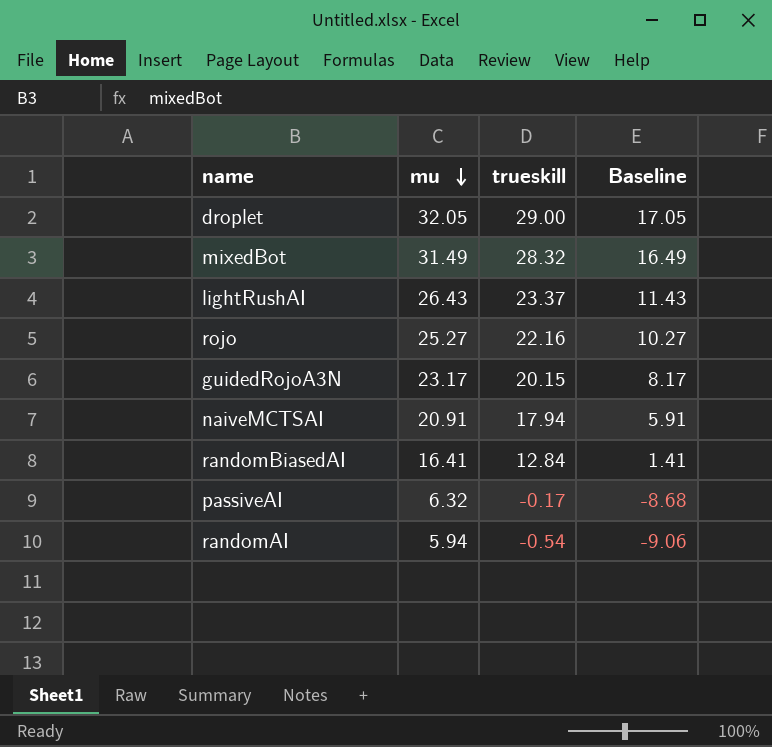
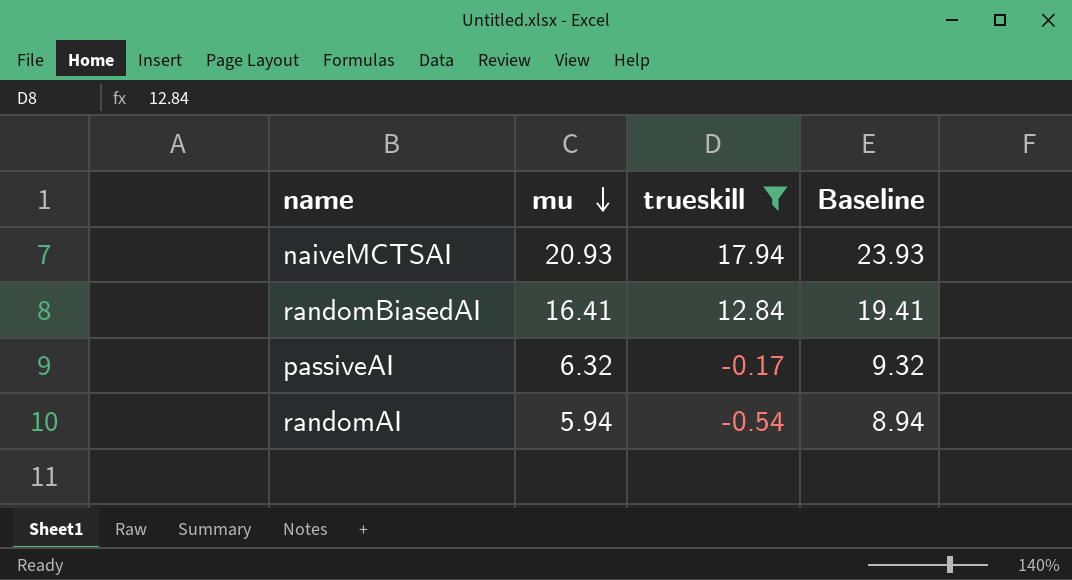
filter: none -> trueskill <= 17.94
column Baseline | formula: [mu] - 15 -> [mu] + 3
naiveMCTSAI | mu: 20.91 -> 20.93

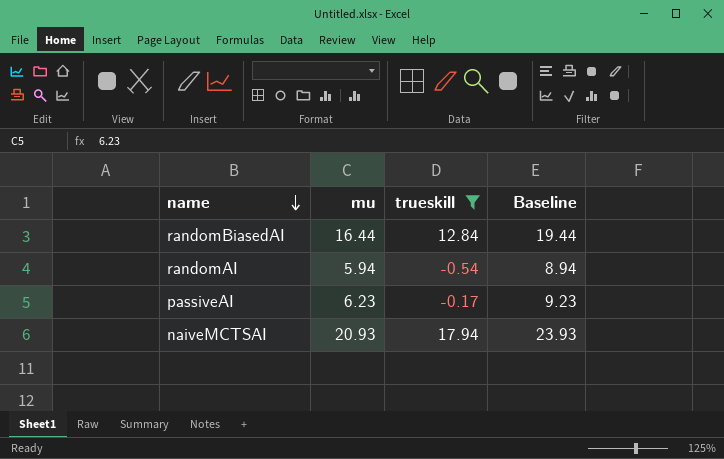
row order: mu descending -> name descending
randomBiasedAI | mu: 16.41 -> 16.44
randomBiasedAI | Baseline: 19.41 -> 19.44
passiveAI | mu: 6.32 -> 6.23
passiveAI | Baseline: 9.32 -> 9.23

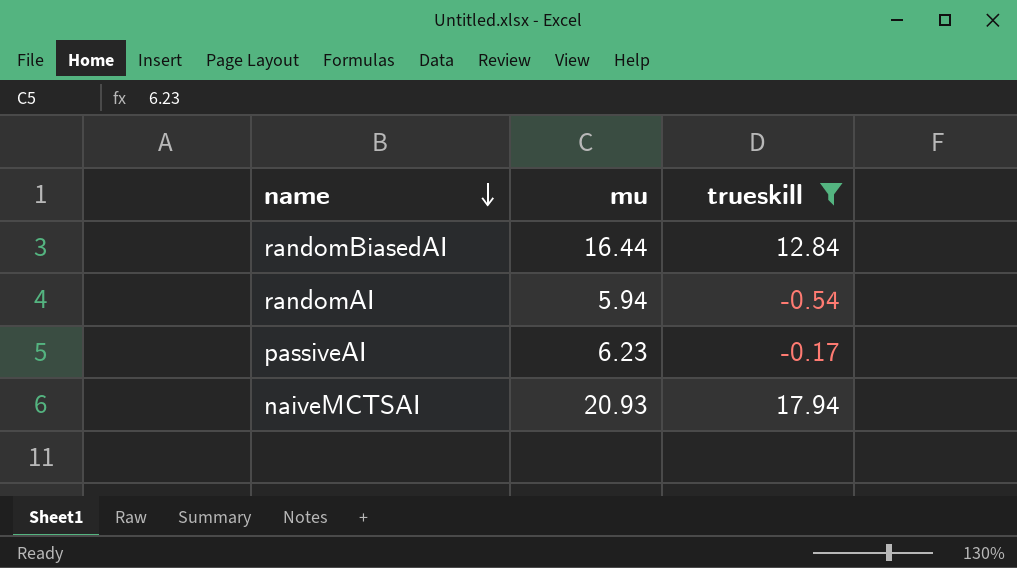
column Baseline | formula: [mu] + 3 -> none

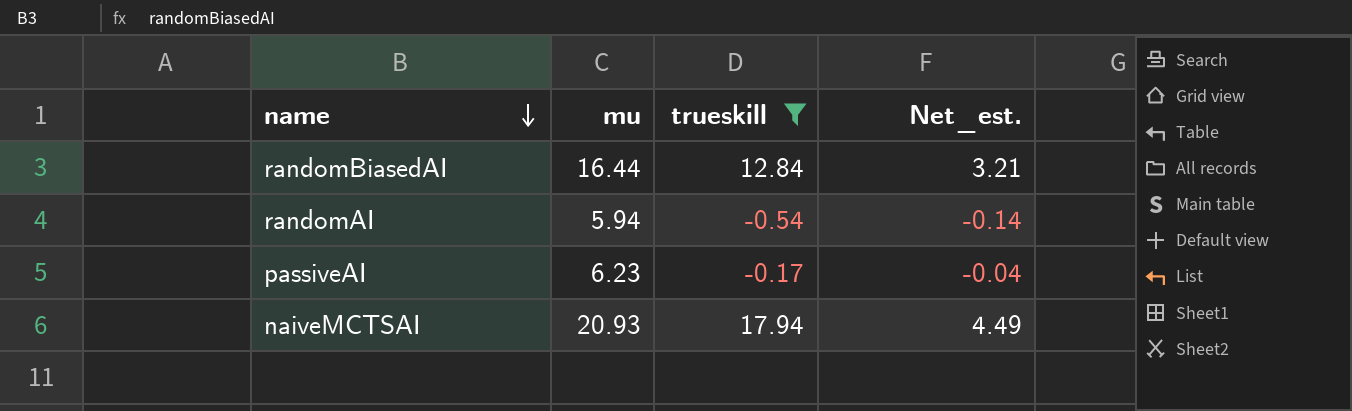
column Net_est. | formula: none -> [trueskill] * 0.25

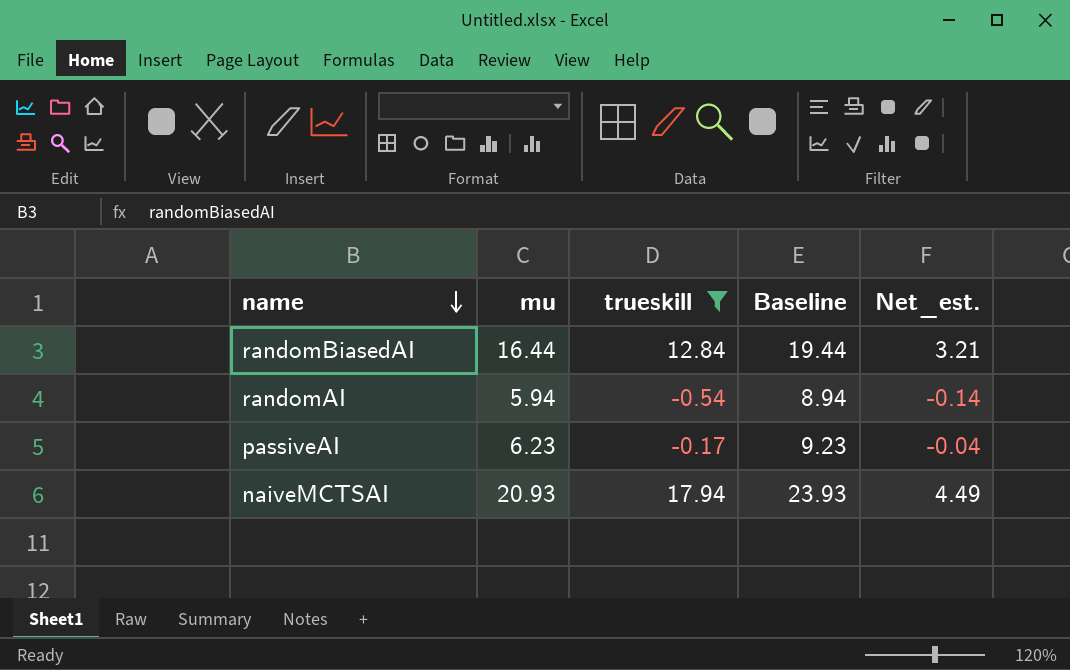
column Baseline | formula: none -> [mu] + 3

